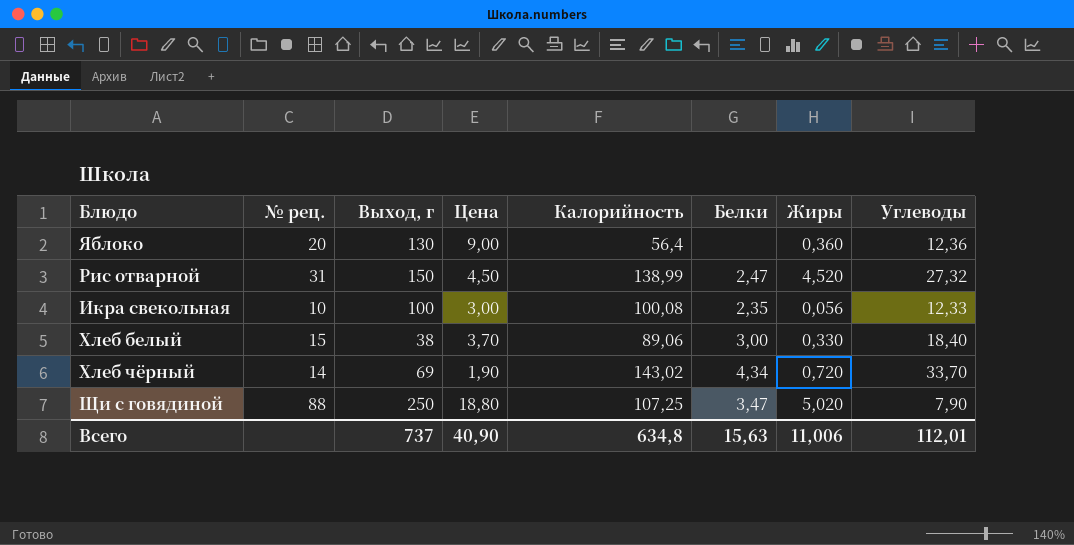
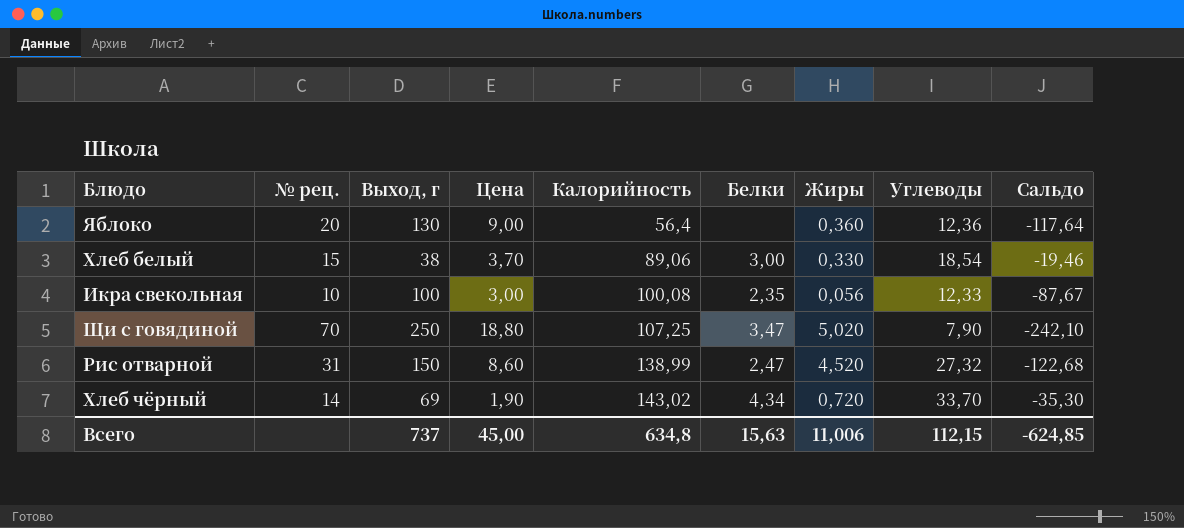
row order: none -> Калорийность ascending
column Сальдо | formula: none -> [Углеводы] - [Выход, г]
Хлеб белый | Углеводы: 18,40 -> 18,54
Щи с говядиной | № рец.: 88 -> 70
Рис отварной | Цена: 4,50 -> 8,60
Всего | Цена: 40,90 -> 45,00
Всего | Углеводы: 112,01 -> 112,15

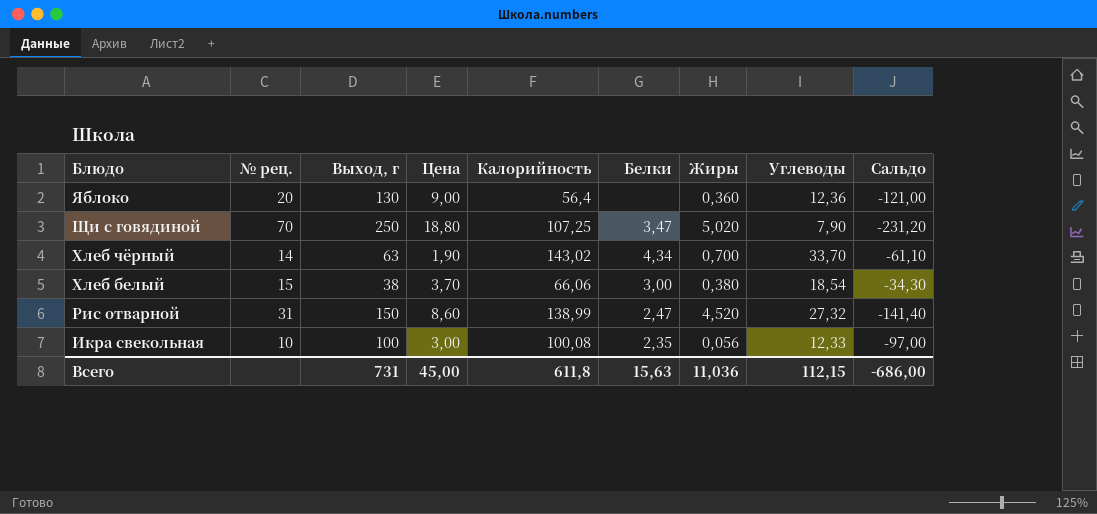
row order: Калорийность ascending -> Блюдо descending
column Сальдо | formula: [Углеводы] - [Выход, г] -> [Цена] - [Выход, г]
Хлеб чёрный | Выход, г: 69 -> 63
Хлеб чёрный | Жиры: 0,720 -> 0,700
Хлеб белый | Калорийность: 89,06 -> 66,06
Хлеб белый | Жиры: 0,330 -> 0,380
Всего | Выход, г: 737 -> 731
Всего | Калорийность: 634,8 -> 611,8
Всего | Жиры: 11,006 -> 11,036
Всего | Сальдо: -624,85 -> -686,00

